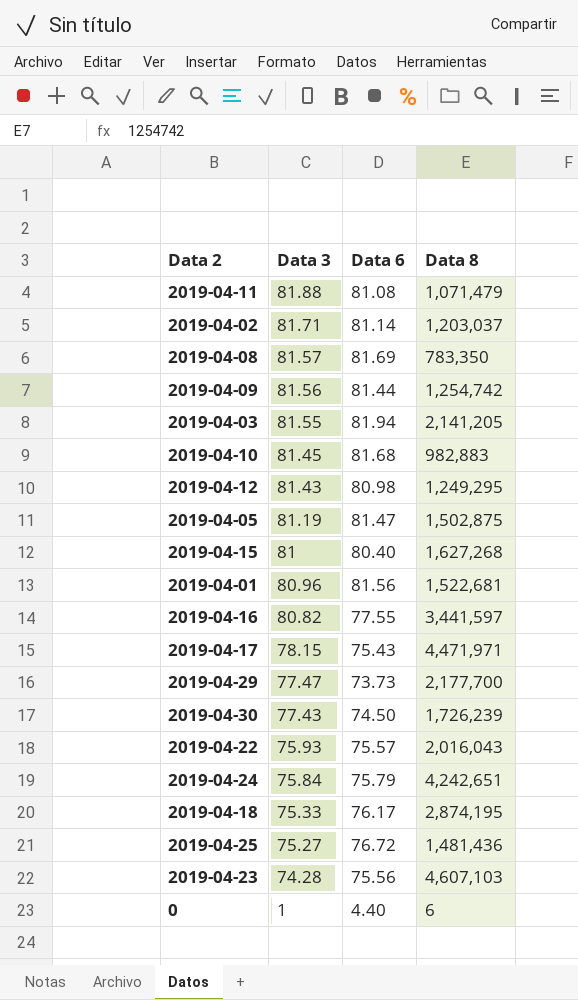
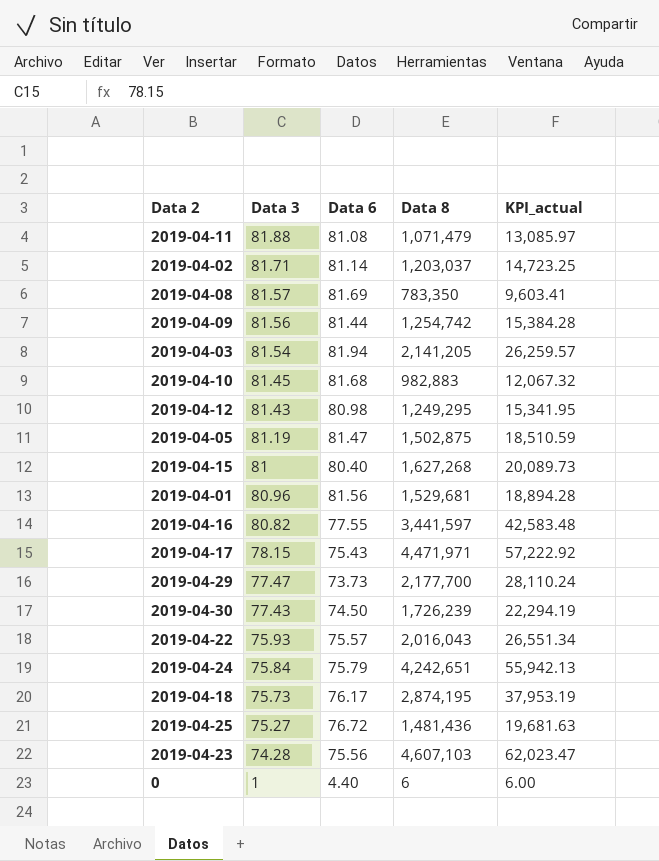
column KPI_actual | formula: none -> [Data 8] / [Data 3]
2019-04-03 | Data 3: 81.55 -> 81.54
2019-04-01 | Data 8: 1,522,681 -> 1,529,681
2019-04-18 | Data 3: 75.33 -> 75.73

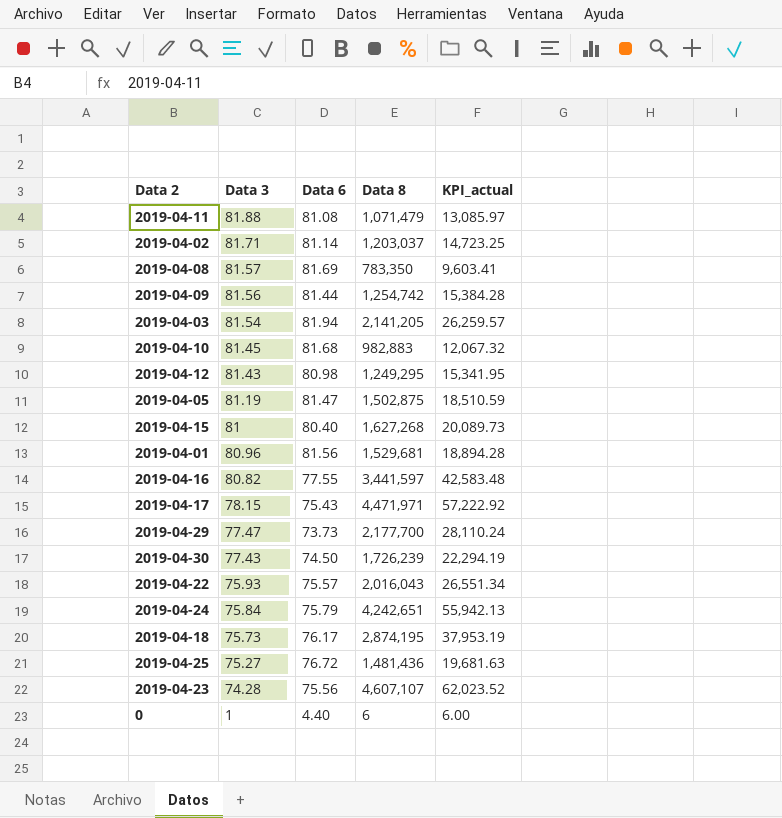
2019-04-23 | Data 8: 4,607,103 -> 4,607,107
2019-04-23 | KPI_actual: 62,023.47 -> 62,023.52

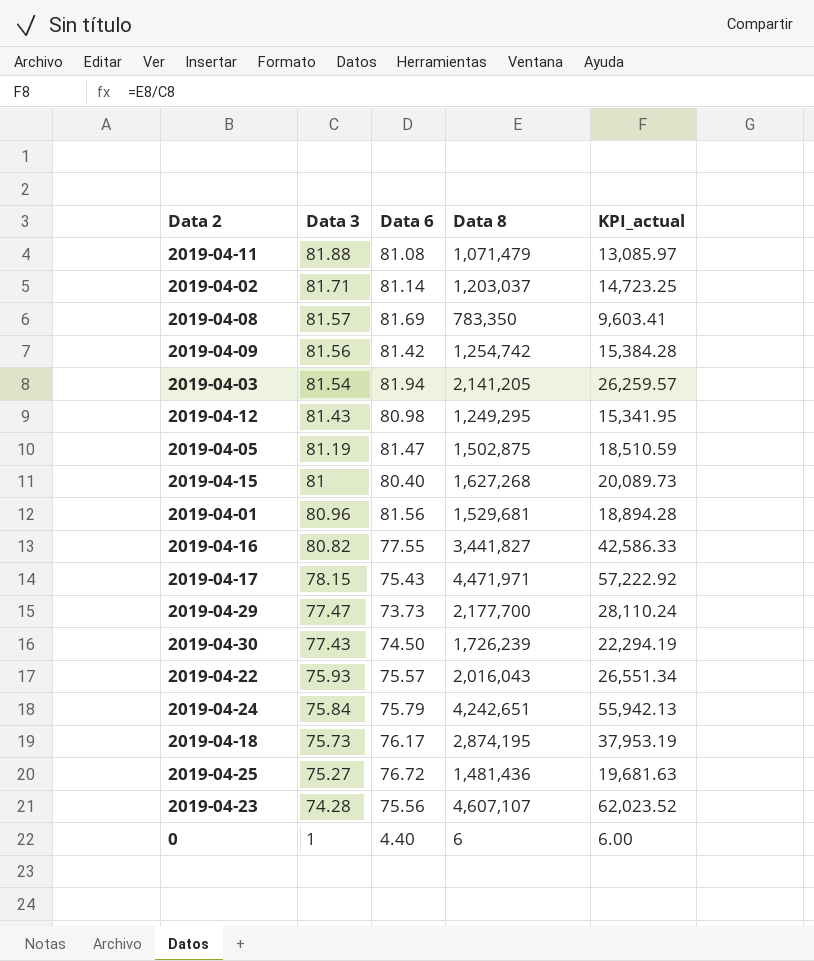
row 2019-04-10: 81.45 | 81.68 | 982,883 | 12,067.32 -> none
2019-04-09 | Data 6: 81.44 -> 81.42
2019-04-16 | Data 8: 3,441,597 -> 3,441,827
2019-04-16 | KPI_actual: 42,583.48 -> 42,586.33

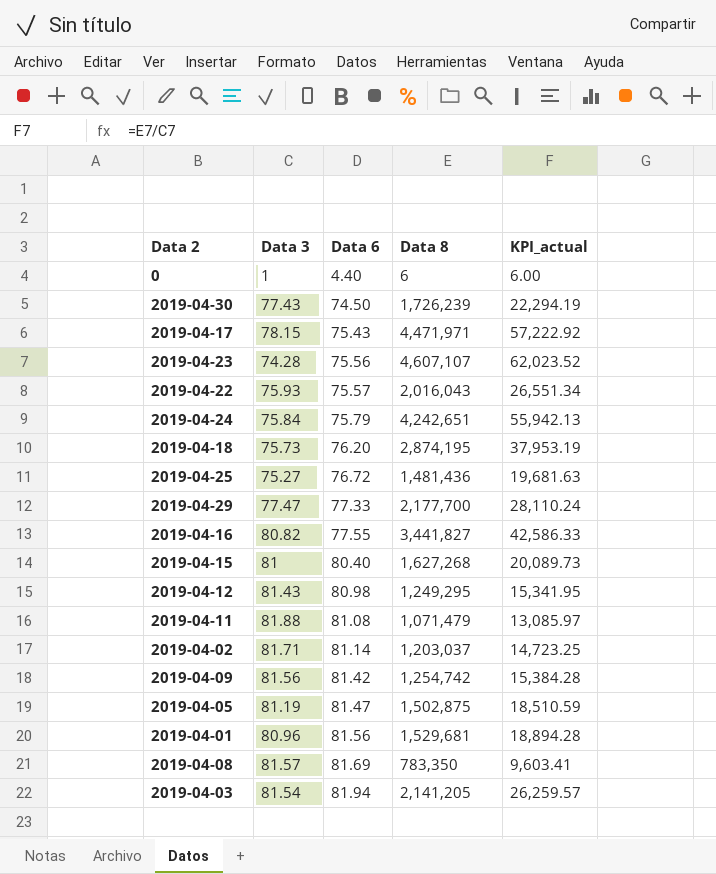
row order: Data 3 descending -> Data 6 ascending
2019-04-18 | Data 6: 76.17 -> 76.20
2019-04-29 | Data 6: 73.73 -> 77.33

